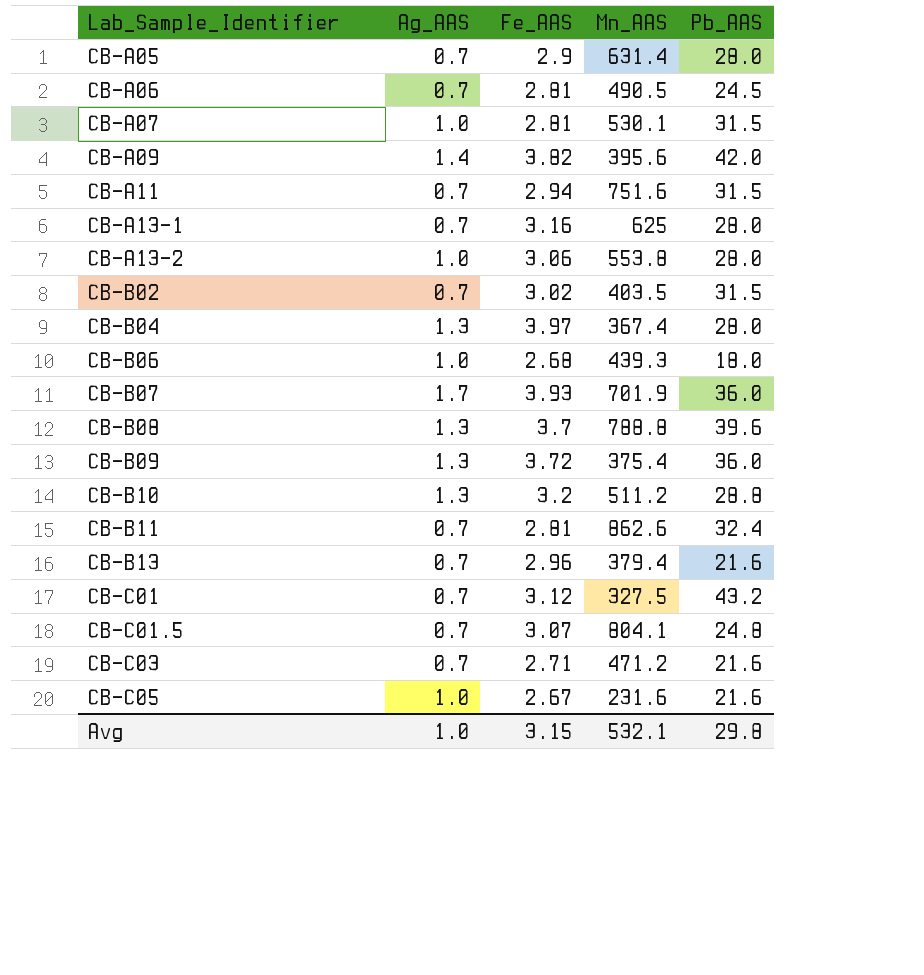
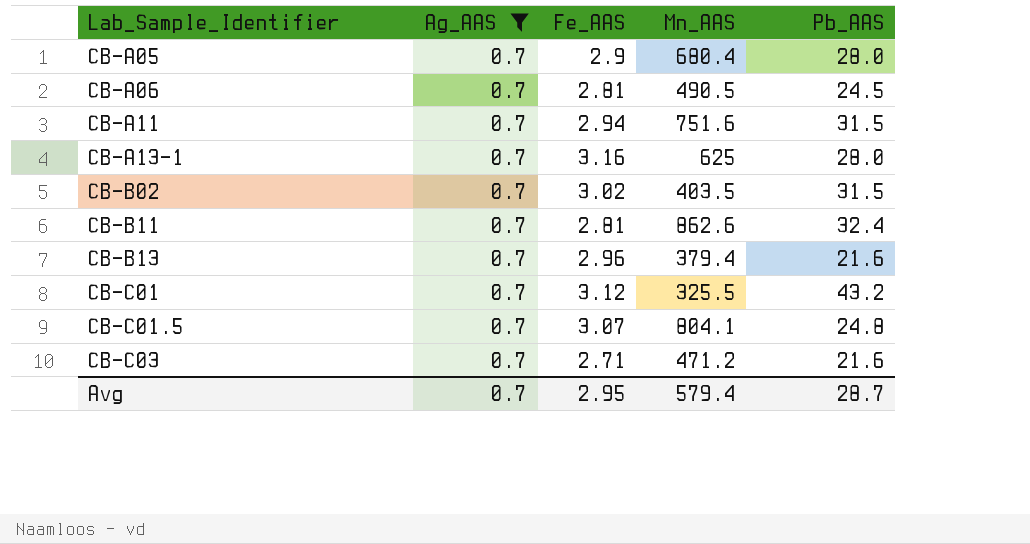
filter: none -> Ag_AAS = 0.7
CB-A05 | Mn_AAS: 631.4 -> 680.4
CB-C01 | Mn_AAS: 327.5 -> 325.5
Avg | Ag_AAS: 1.0 -> 0.7
Avg | Fe_AAS: 3.15 -> 2.95
Avg | Mn_AAS: 532.1 -> 579.4
Avg | Pb_AAS: 29.8 -> 28.7

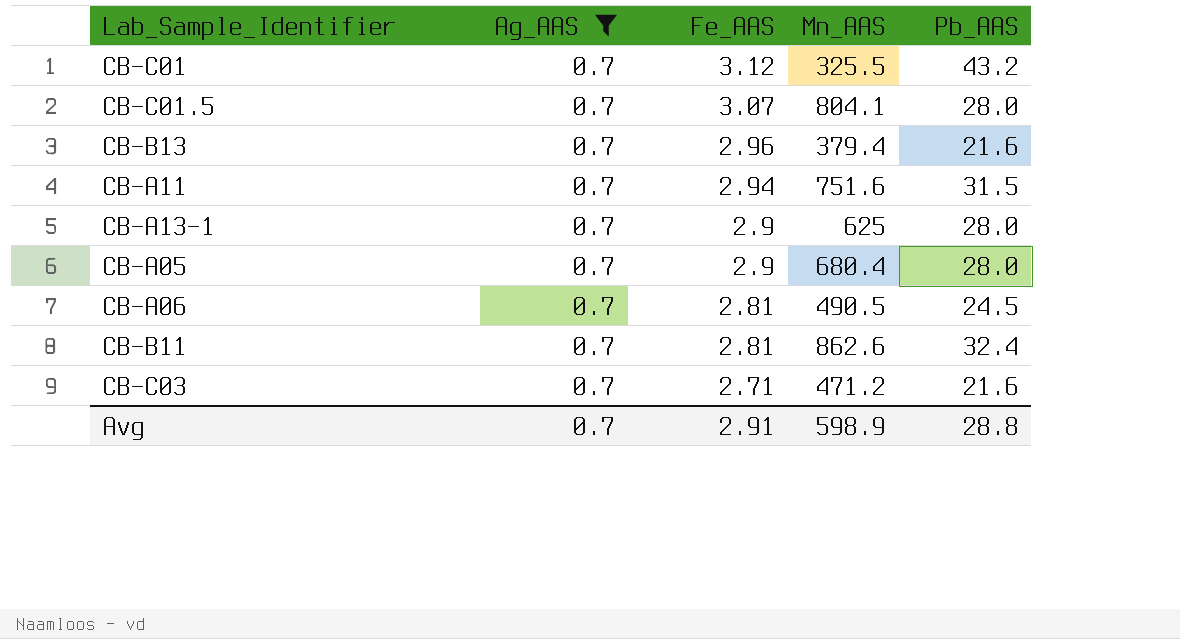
row order: Lab_Sample_Identifier ascending -> Fe_AAS descending
row CB-B02: 0.7 | 3.02 | 403.5 | 31.5 -> none
CB-C01.5 | Pb_AAS: 24.8 -> 28.0
CB-A13-1 | Fe_AAS: 3.16 -> 2.9
Avg | Fe_AAS: 2.95 -> 2.91
Avg | Mn_AAS: 579.4 -> 598.9
Avg | Pb_AAS: 28.7 -> 28.8

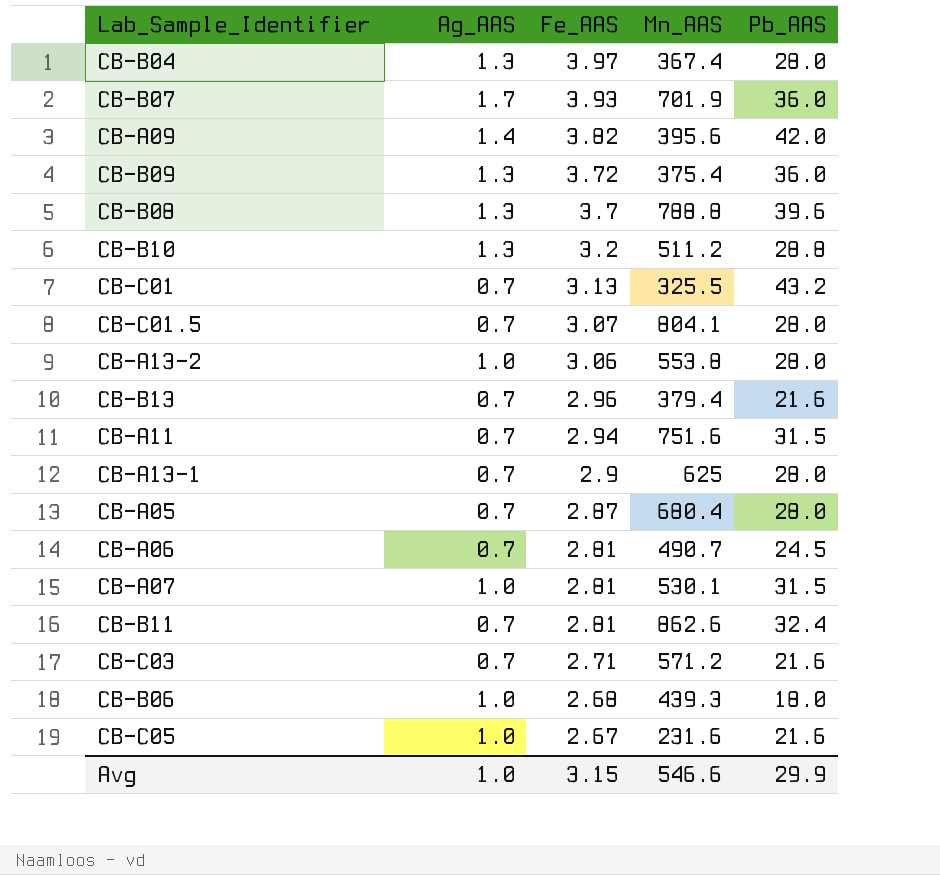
filter: Ag_AAS = 0.7 -> none
CB-C01 | Fe_AAS: 3.12 -> 3.13
CB-A05 | Fe_AAS: 2.9 -> 2.87
CB-A06 | Mn_AAS: 490.5 -> 490.7
CB-C03 | Mn_AAS: 471.2 -> 571.2
Avg | Ag_AAS: 0.7 -> 1.0
Avg | Fe_AAS: 2.91 -> 3.15
Avg | Mn_AAS: 598.9 -> 546.6
Avg | Pb_AAS: 28.8 -> 29.9

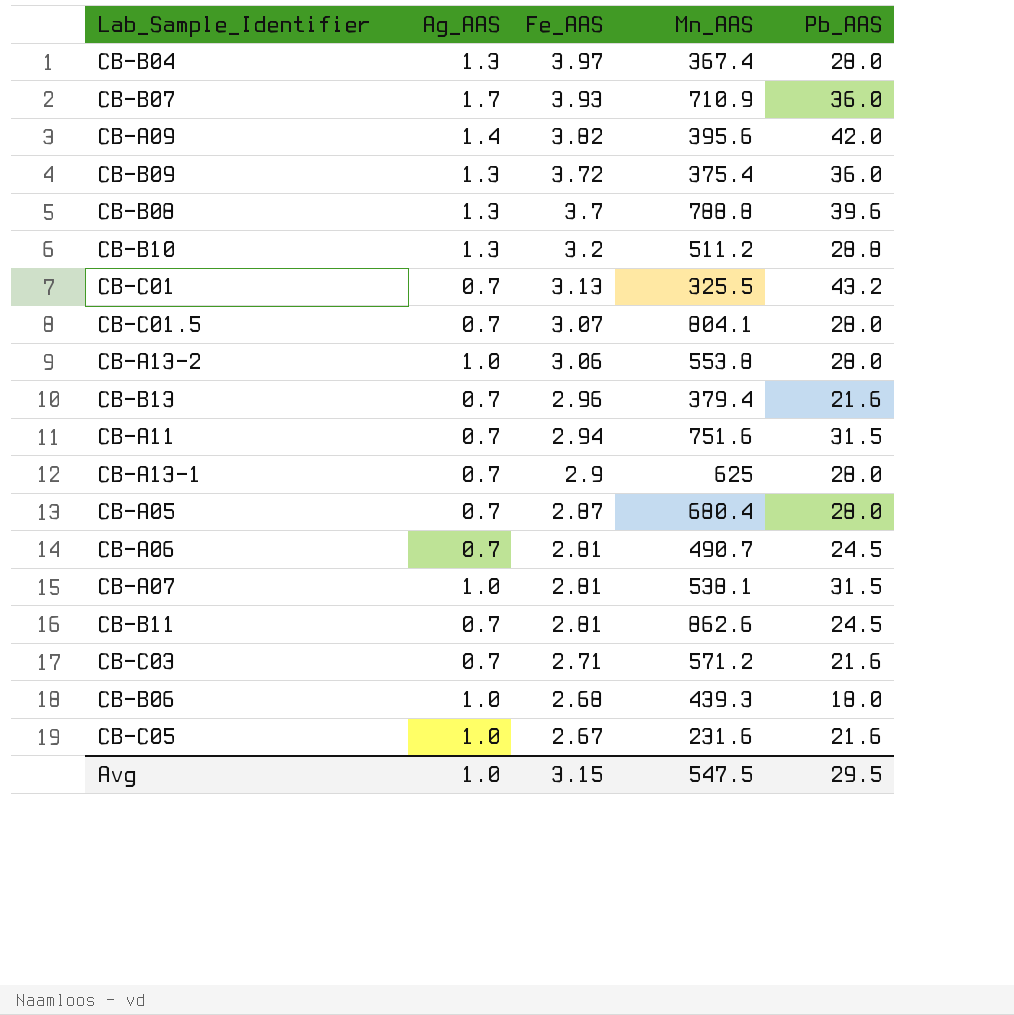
CB-B07 | Mn_AAS: 701.9 -> 710.9
CB-A07 | Mn_AAS: 530.1 -> 538.1
CB-B11 | Pb_AAS: 32.4 -> 24.5
Avg | Mn_AAS: 546.6 -> 547.5
Avg | Pb_AAS: 29.9 -> 29.5

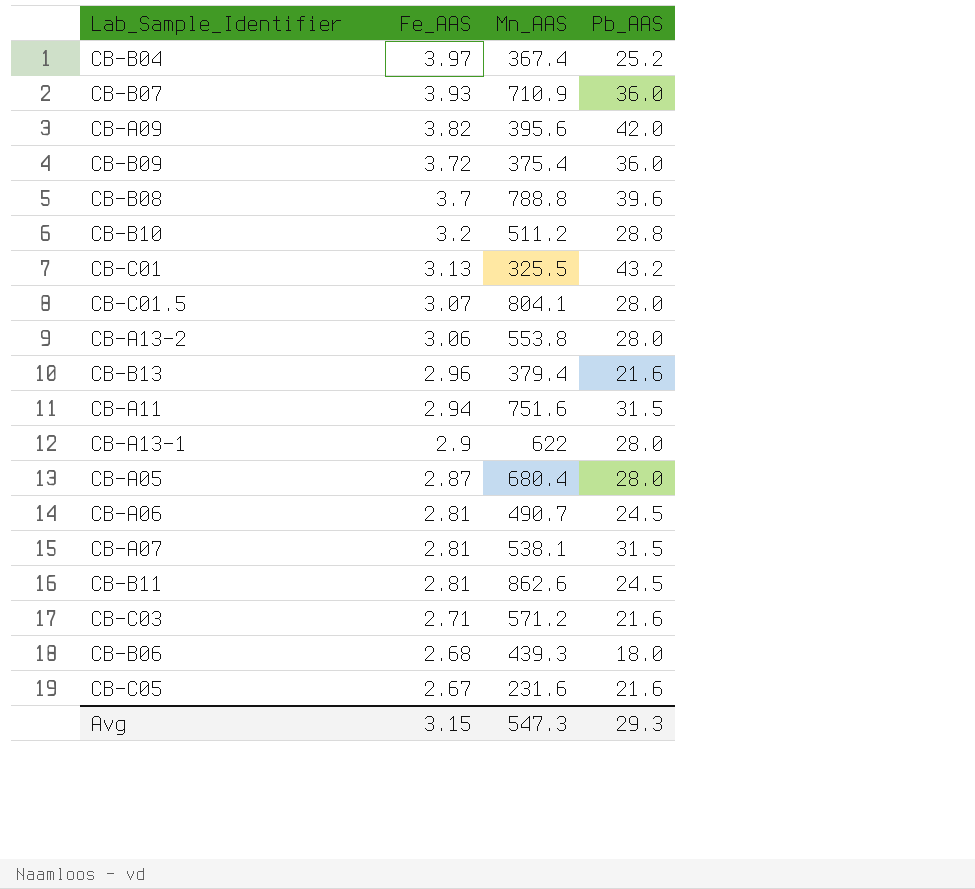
column Ag_AAS | position: 2 -> none
CB-B04 | Pb_AAS: 28.0 -> 25.2
CB-A13-1 | Mn_AAS: 625 -> 622
Avg | Mn_AAS: 547.5 -> 547.3
Avg | Pb_AAS: 29.5 -> 29.3

